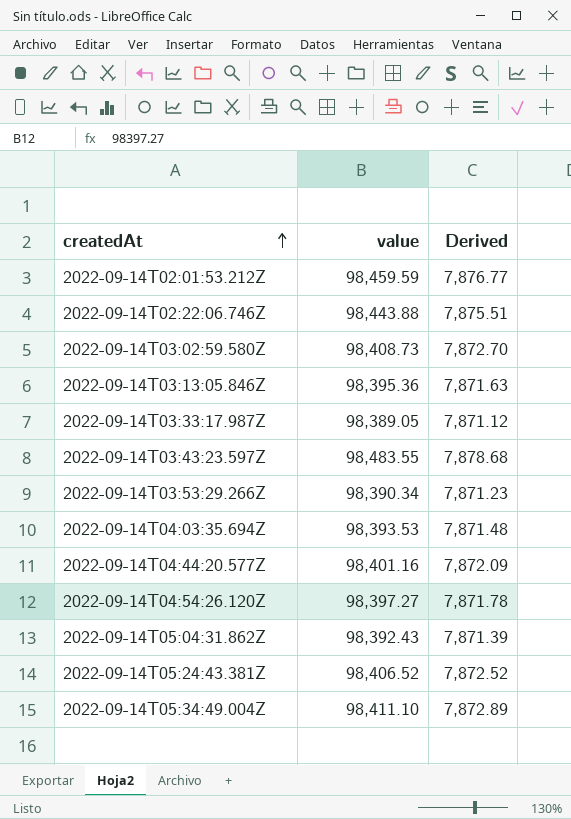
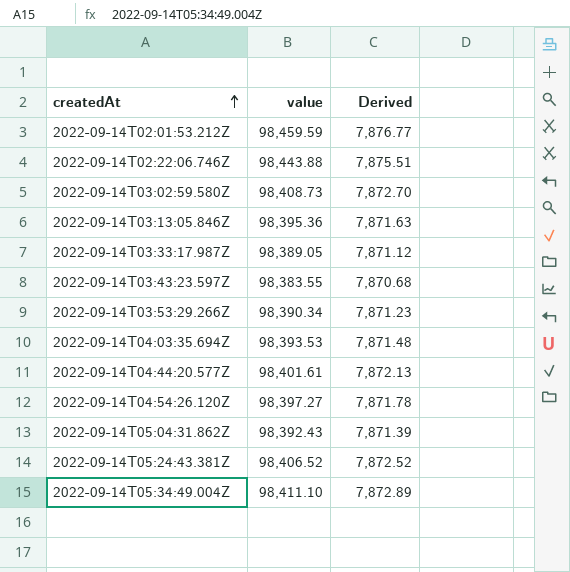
2022-09-14T03:43:23.597Z | value: 98,483.55 -> 98,383.55
2022-09-14T03:43:23.597Z | Derived: 7,878.68 -> 7,870.68
2022-09-14T04:44:20.577Z | value: 98,401.16 -> 98,401.61
2022-09-14T04:44:20.577Z | Derived: 7,872.09 -> 7,872.13

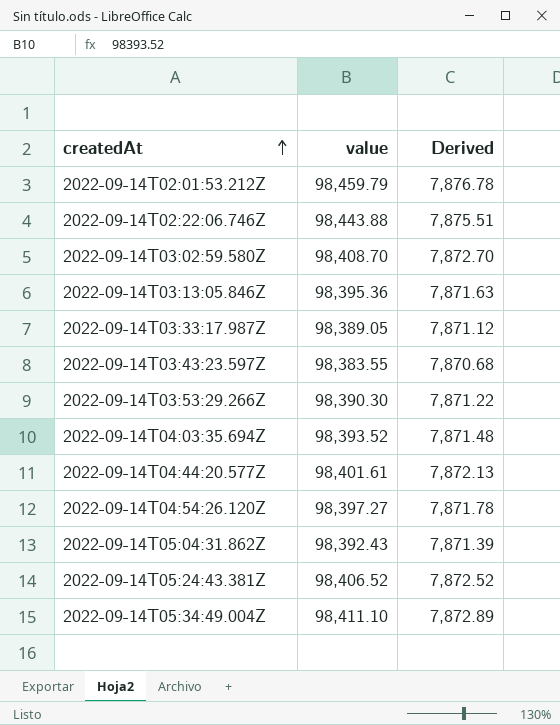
2022-09-14T02:01:53.212Z | value: 98,459.59 -> 98,459.79
2022-09-14T02:01:53.212Z | Derived: 7,876.77 -> 7,876.78
2022-09-14T03:02:59.580Z | value: 98,408.73 -> 98,408.70
2022-09-14T03:53:29.266Z | value: 98,390.34 -> 98,390.30
2022-09-14T03:53:29.266Z | Derived: 7,871.23 -> 7,871.22
2022-09-14T04:03:35.694Z | value: 98,393.53 -> 98,393.52

